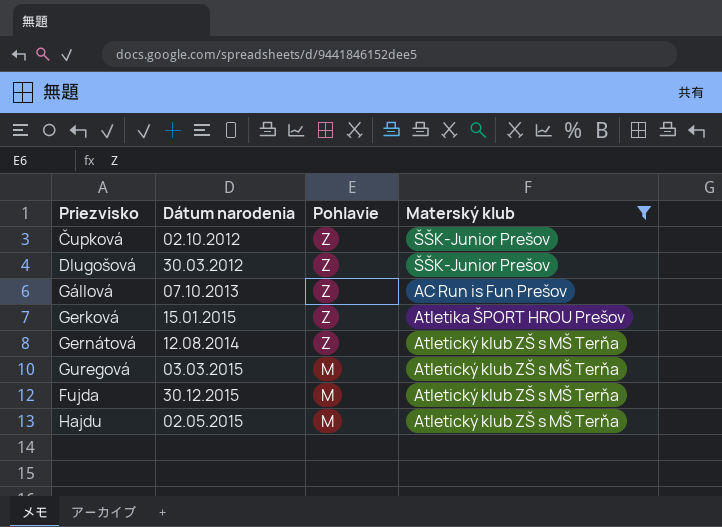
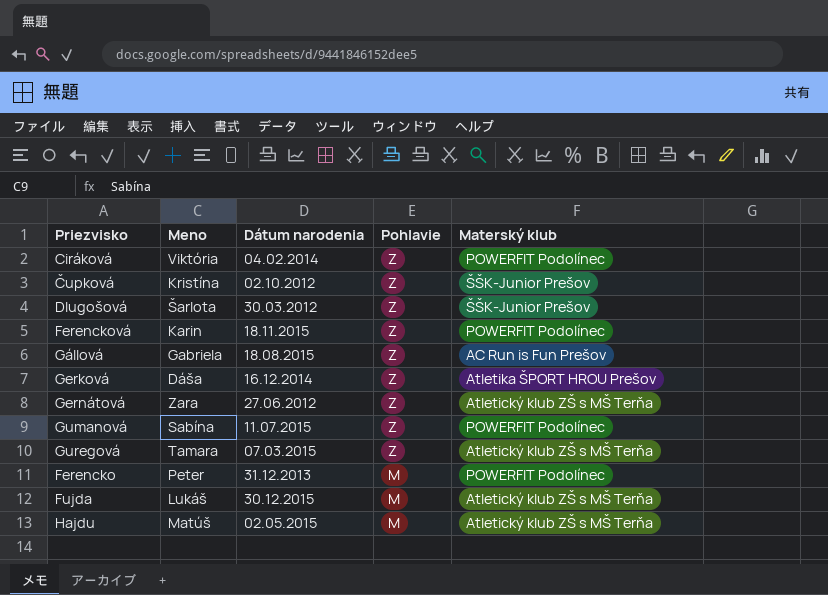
filter: Materský klub != POWERFIT Podolínec -> none
column Meno | position: none -> 2
Gállová | Dátum narodenia: 07.10.2013 -> 18.08.2015
Gerková | Dátum narodenia: 15.01.2015 -> 16.12.2014
Gernátová | Dátum narodenia: 12.08.2014 -> 27.06.2012
Guregová | Dátum narodenia: 03.03.2015 -> 07.03.2015
Guregová | Pohlavie: M -> Z

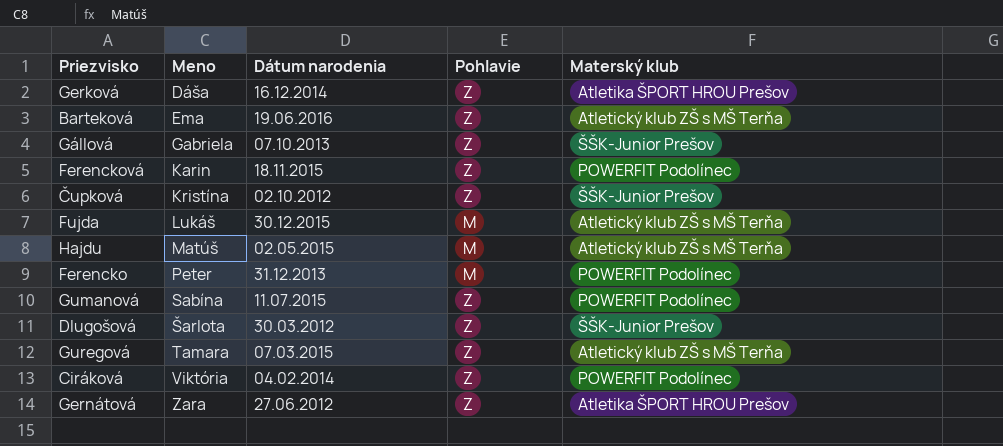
row order: Pohlavie descending -> Meno ascending
row Barteková: none -> Ema | 19.06.2016 | Z | Atletický klub ZŠ s MŠ Terňa
Gállová | Dátum narodenia: 18.08.2015 -> 07.10.2013
Gállová | Materský klub: AC Run is Fun Prešov -> ŠŠK-Junior Prešov
Gernátová | Materský klub: Atletický klub ZŠ s MŠ Terňa -> Atletika ŠPORT HROU Prešov

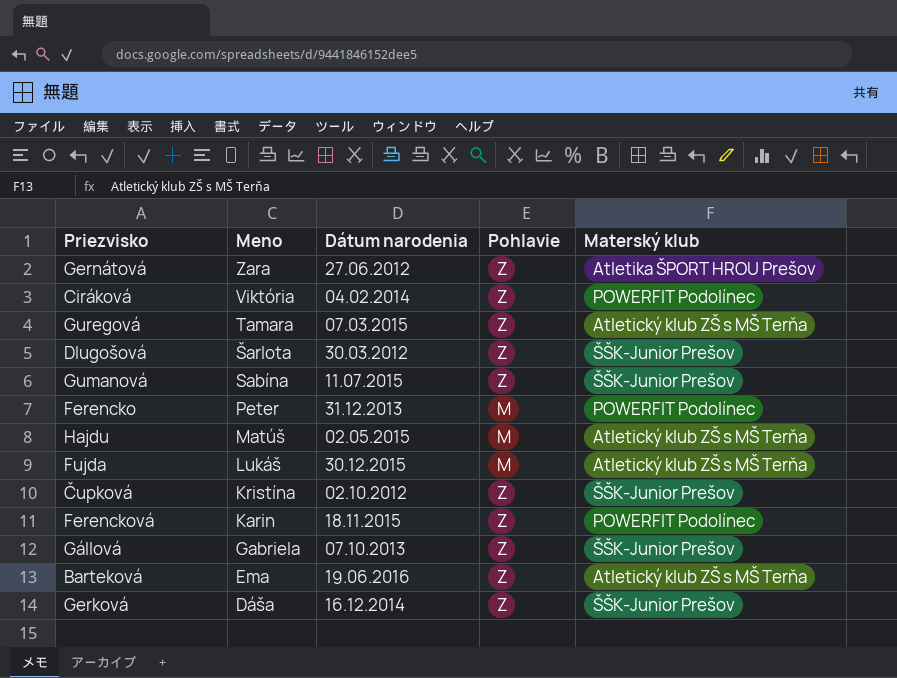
row order: Meno ascending -> Meno descending
Gumanová | Materský klub: POWERFIT Podolínec -> ŠŠK-Junior Prešov
Gerková | Materský klub: Atletika ŠPORT HROU Prešov -> ŠŠK-Junior Prešov

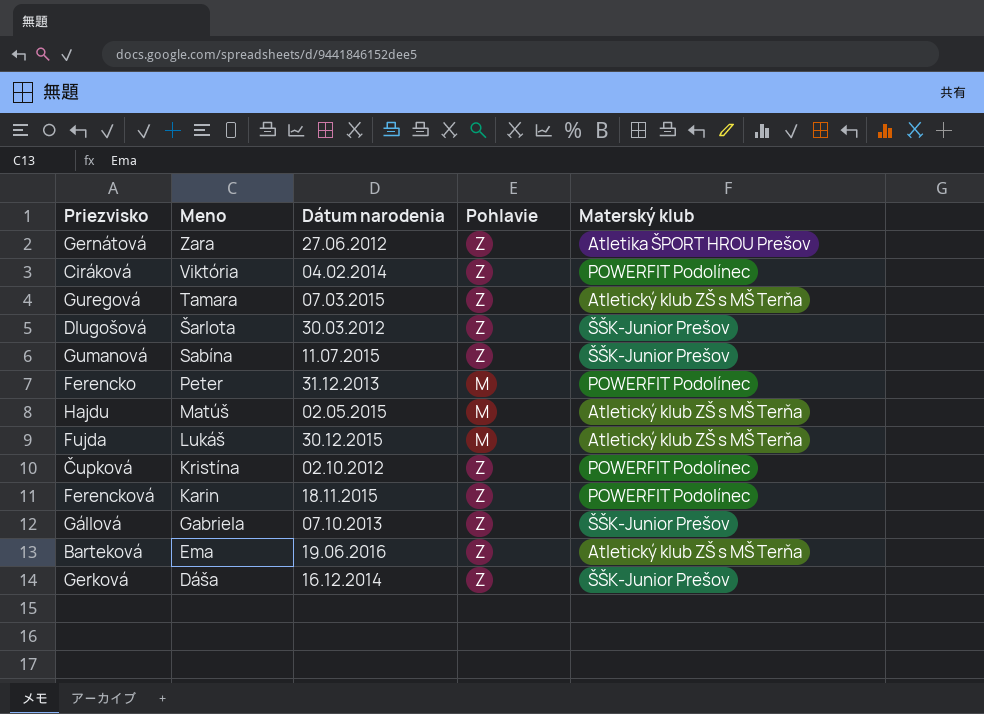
Čupková | Materský klub: ŠŠK-Junior Prešov -> POWERFIT Podolínec

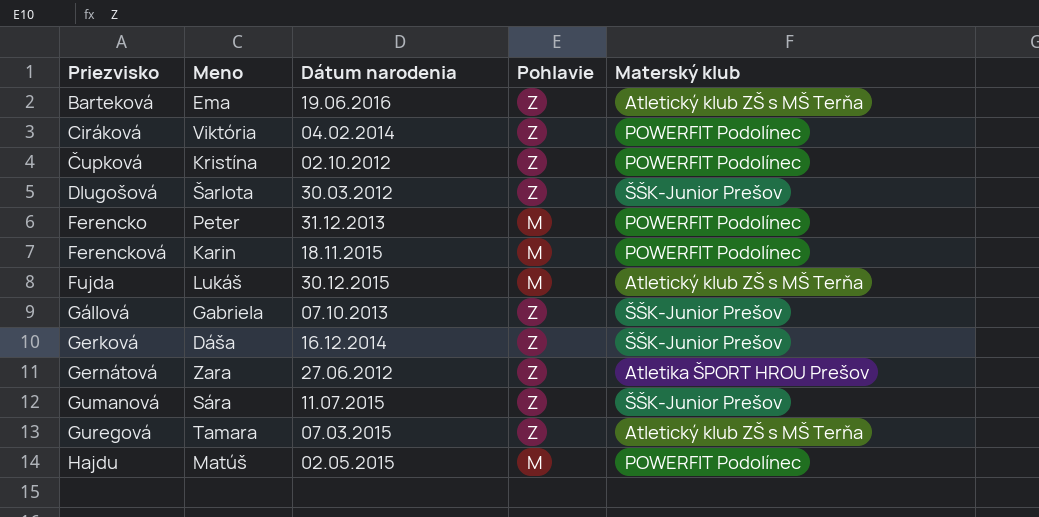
row order: Meno descending -> Priezvisko ascending
Ferencková | Pohlavie: Z -> M
Gumanová | Meno: Sabína -> Sára
Hajdu | Materský klub: Atletický klub ZŠ s MŠ Terňa -> POWERFIT Podolínec

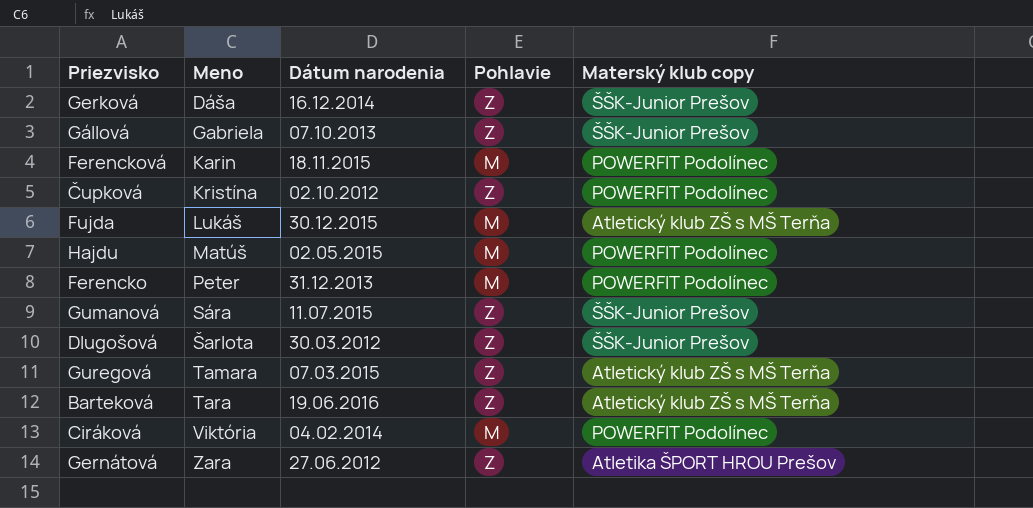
row order: Priezvisko ascending -> Meno ascending
column name: Materský klub -> Materský klub copy
Barteková | Meno: Ema -> Tara
Ciráková | Pohlavie: Z -> M

